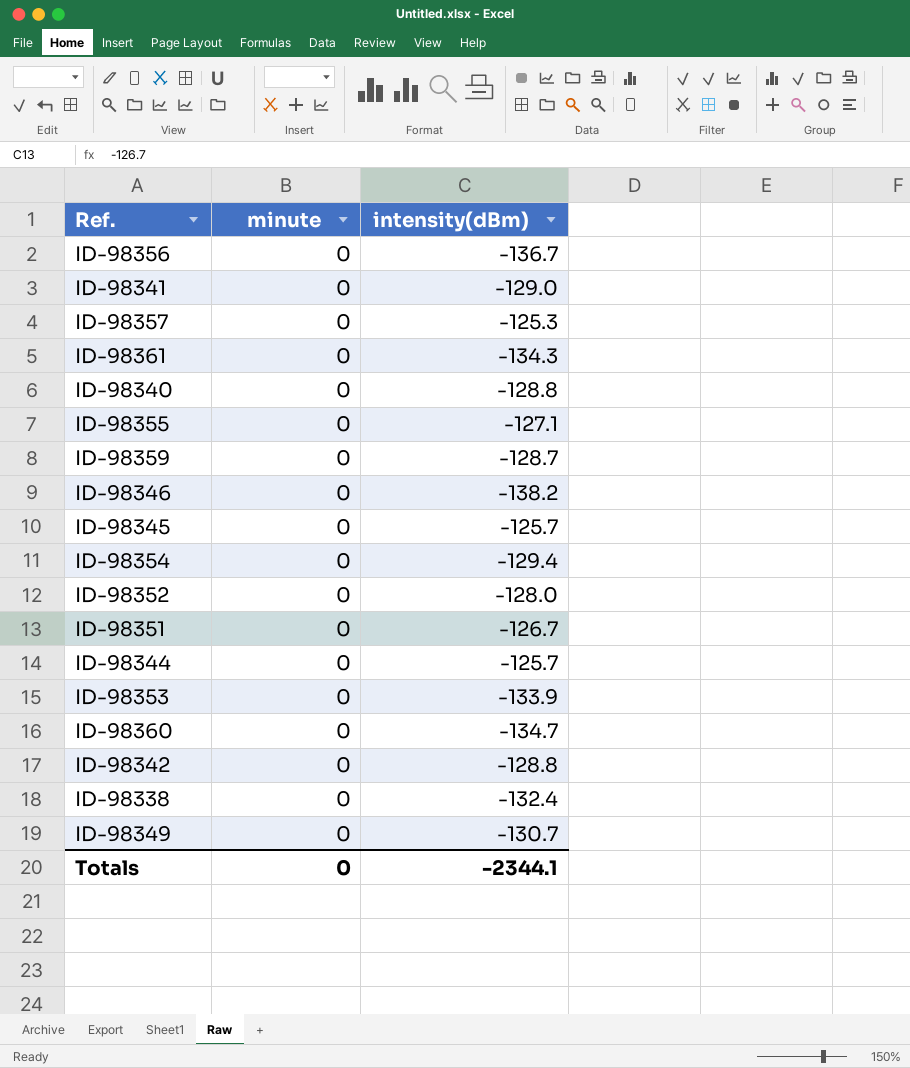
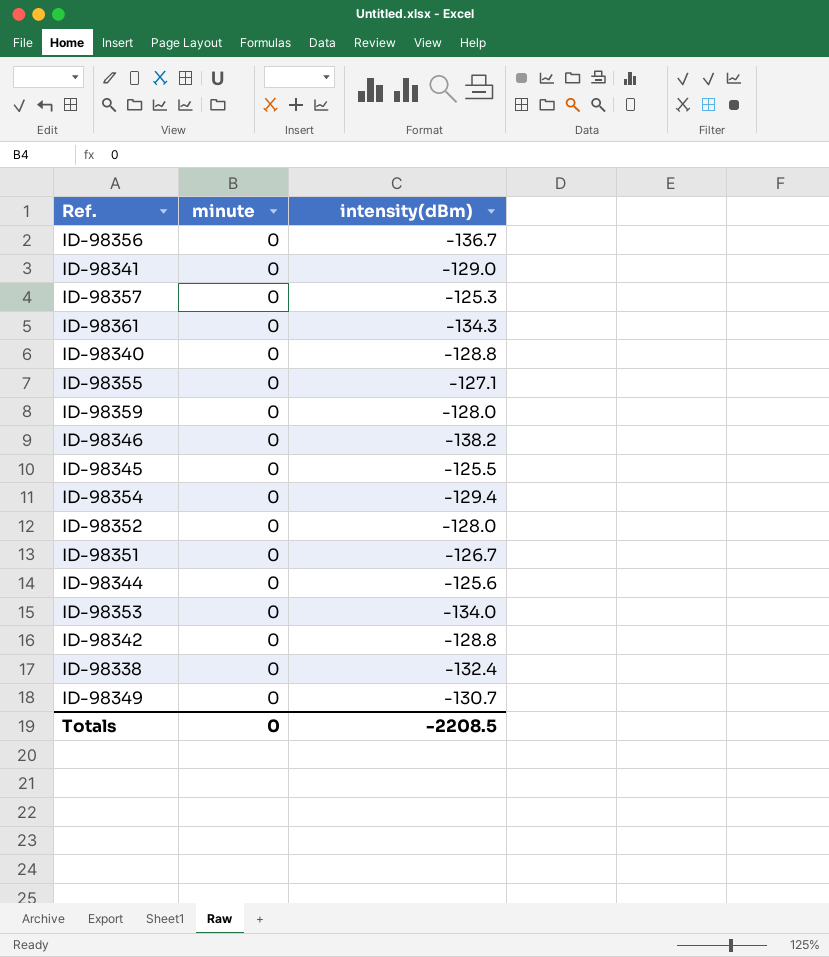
row ID-98360: 0 | -134.7 -> none
ID-98359 | intensity(dBm): -128.7 -> -128.0
ID-98345 | intensity(dBm): -125.7 -> -125.5
ID-98344 | intensity(dBm): -125.7 -> -125.6
ID-98353 | intensity(dBm): -133.9 -> -134.0
Totals | intensity(dBm): -2344.1 -> -2208.5

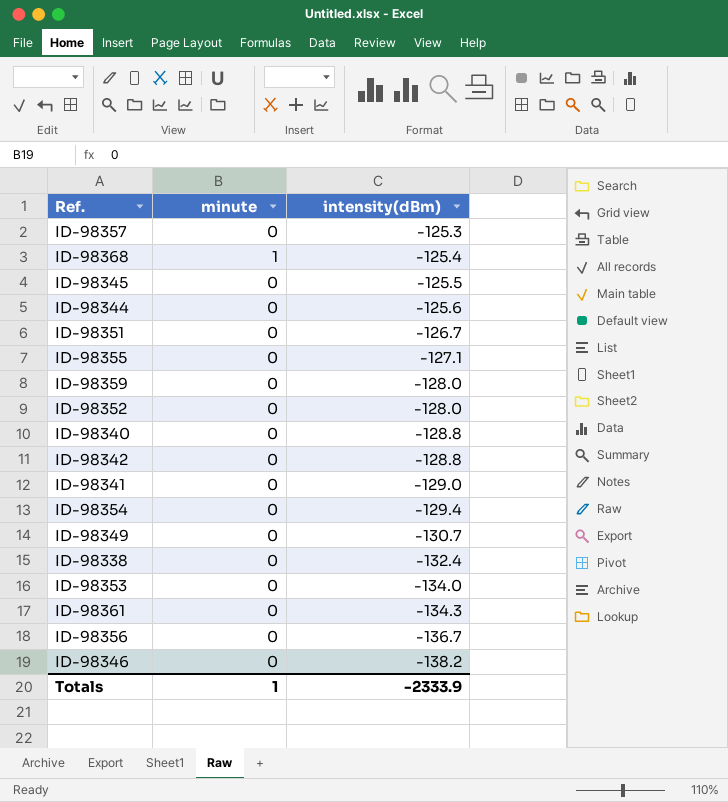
row order: none -> intensity(dBm) descending
row ID-98368: none -> 1 | -125.4
Totals | minute: 0 -> 1
Totals | intensity(dBm): -2208.5 -> -2333.9

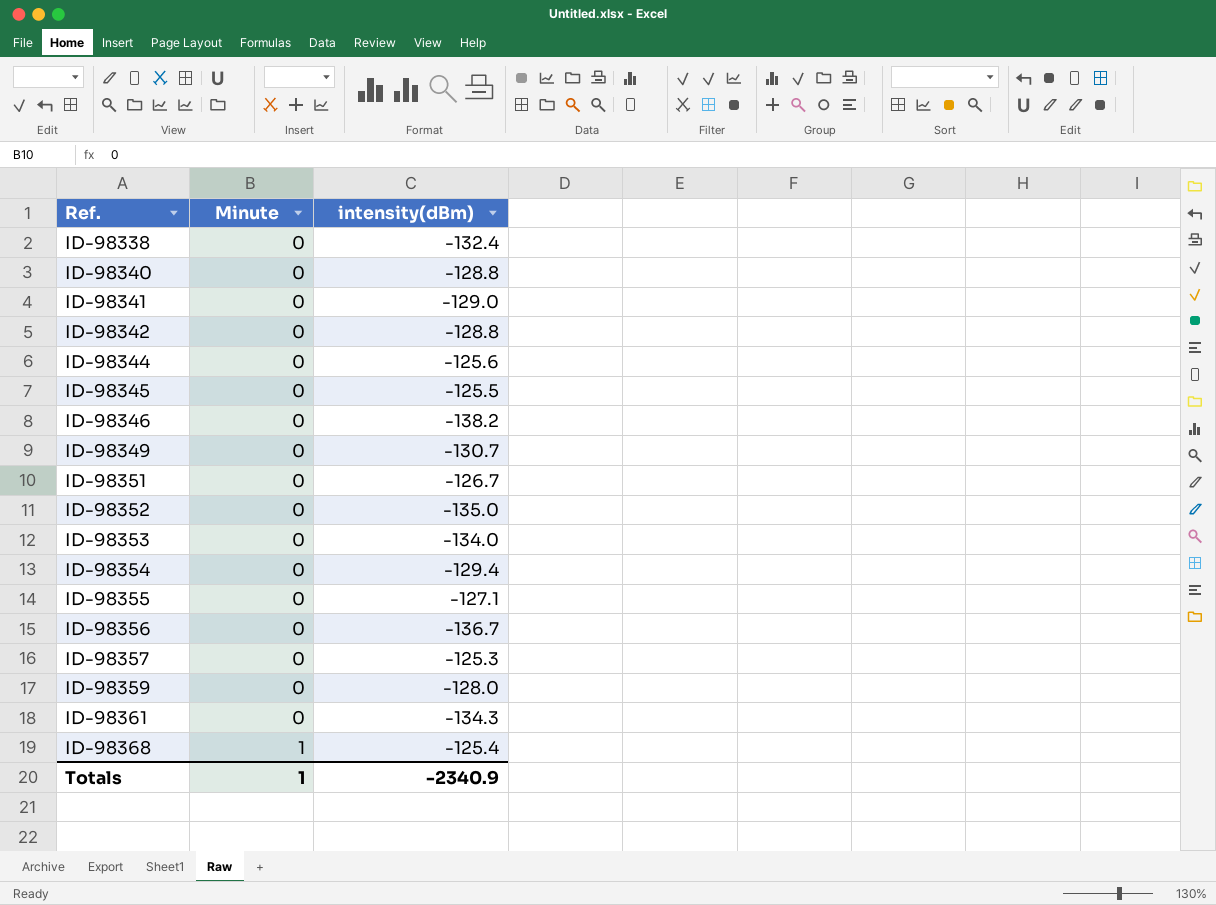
row order: intensity(dBm) descending -> Ref. ascending
column name: minute -> Minute
ID-98352 | intensity(dBm): -128.0 -> -135.0
Totals | intensity(dBm): -2333.9 -> -2340.9

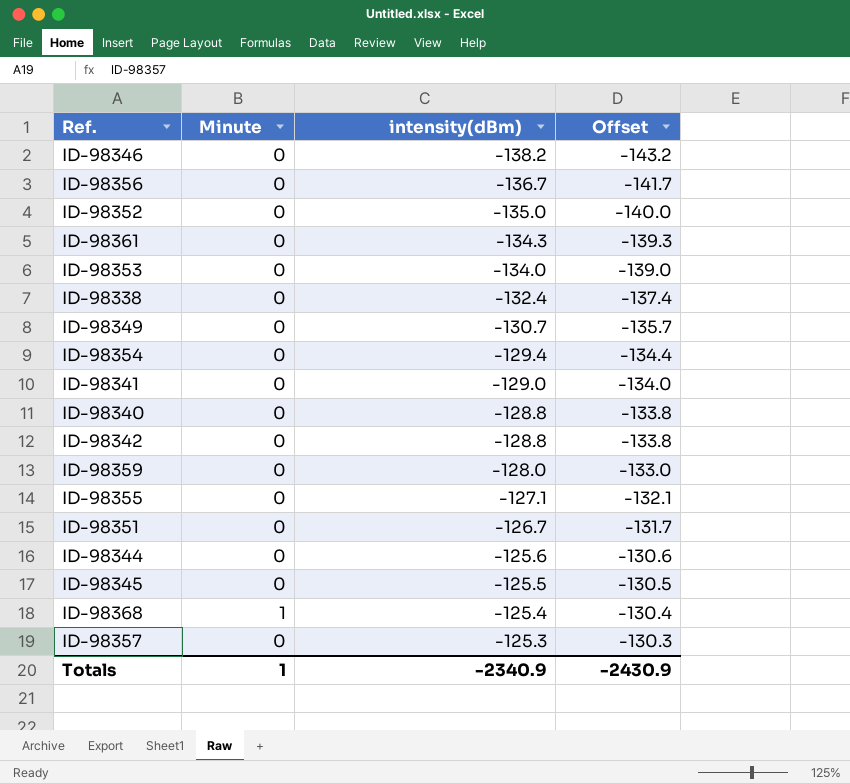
row order: Ref. ascending -> intensity(dBm) ascending
column Offset | formula: none -> [intensity(dBm)] - 5

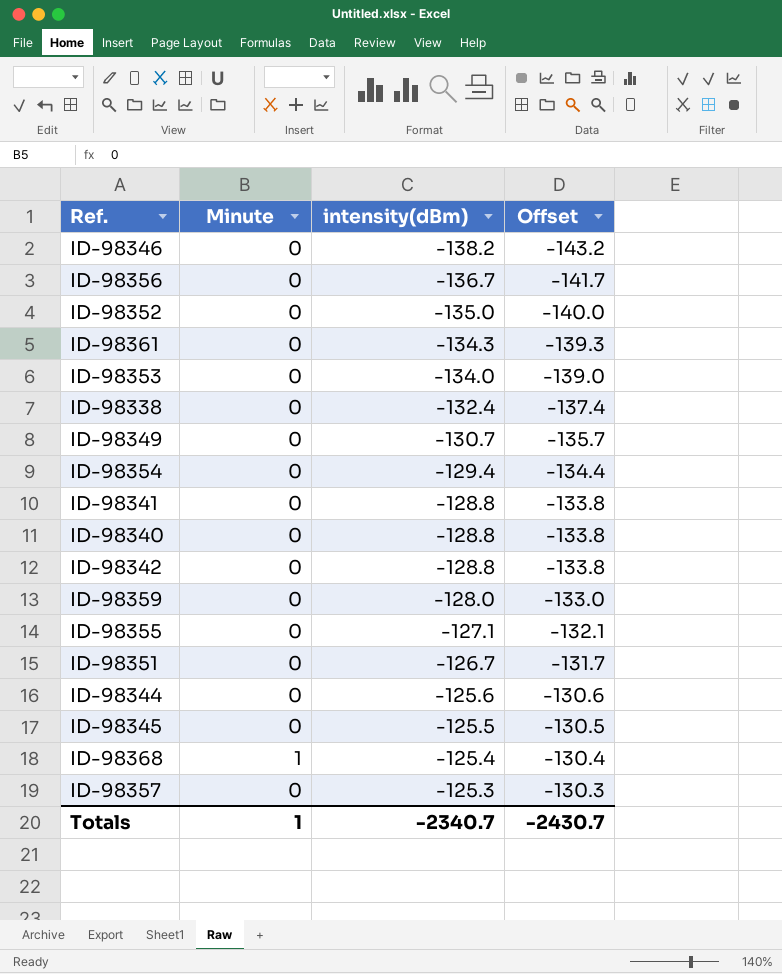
ID-98341 | intensity(dBm): -129.0 -> -128.8
ID-98341 | Offset: -134.0 -> -133.8
Totals | intensity(dBm): -2340.9 -> -2340.7
Totals | Offset: -2430.9 -> -2430.7

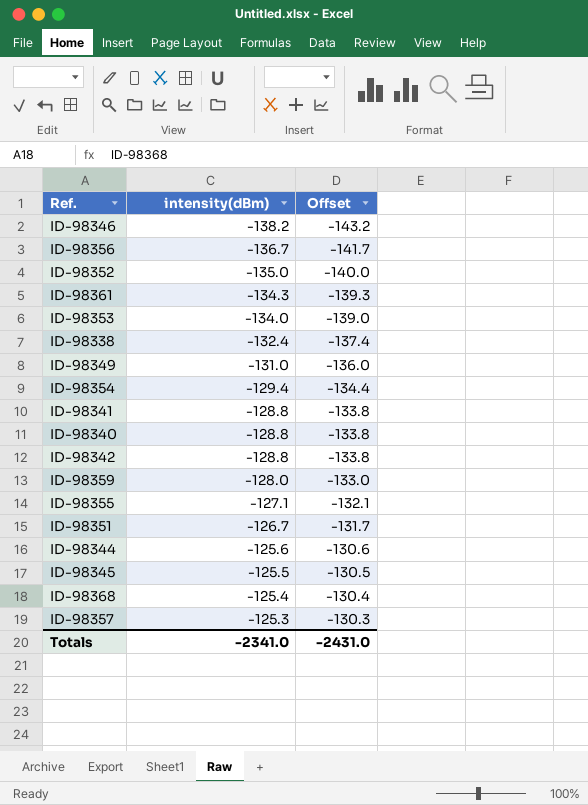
column Minute | position: 2 -> none
ID-98349 | intensity(dBm): -130.7 -> -131.0
ID-98349 | Offset: -135.7 -> -136.0
Totals | intensity(dBm): -2340.7 -> -2341.0
Totals | Offset: -2430.7 -> -2431.0

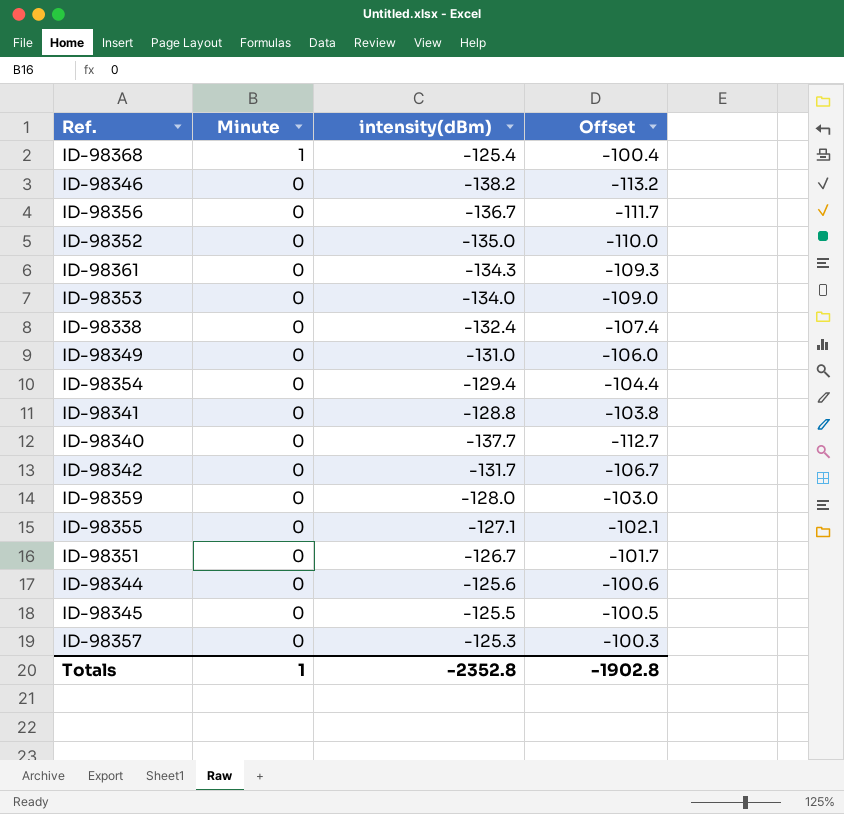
row order: intensity(dBm) ascending -> Minute descending
column Minute | position: none -> 2
column Offset | formula: [intensity(dBm)] - 5 -> [intensity(dBm)] + 25
ID-98340 | intensity(dBm): -128.8 -> -137.7
ID-98342 | intensity(dBm): -128.8 -> -131.7
Totals | intensity(dBm): -2341.0 -> -2352.8
Totals | Offset: -2431.0 -> -1902.8

